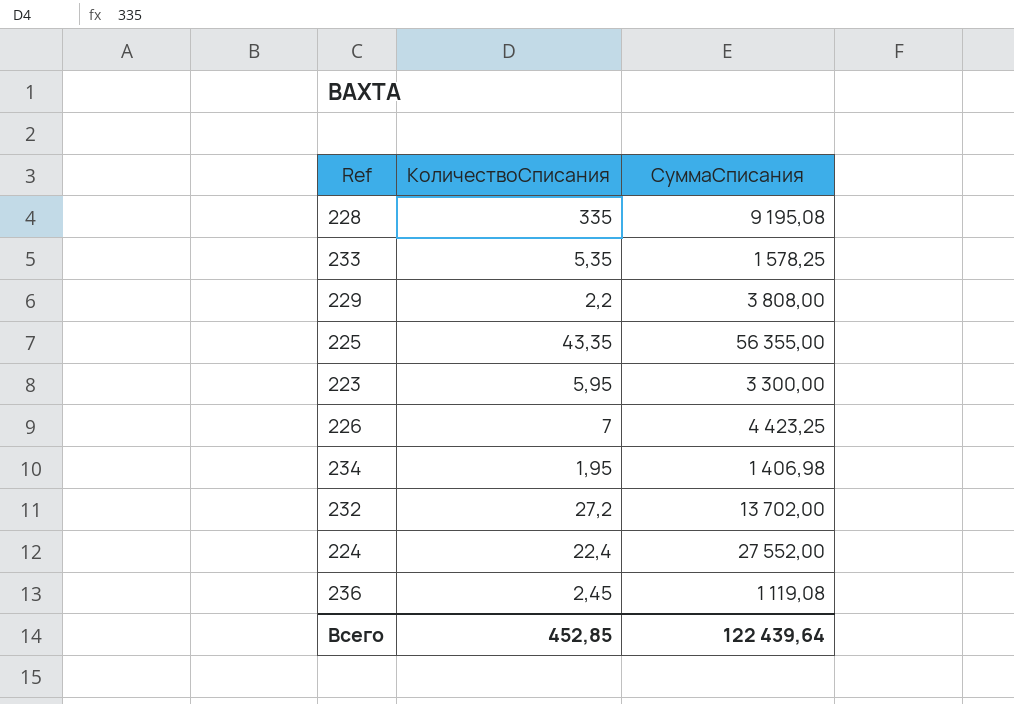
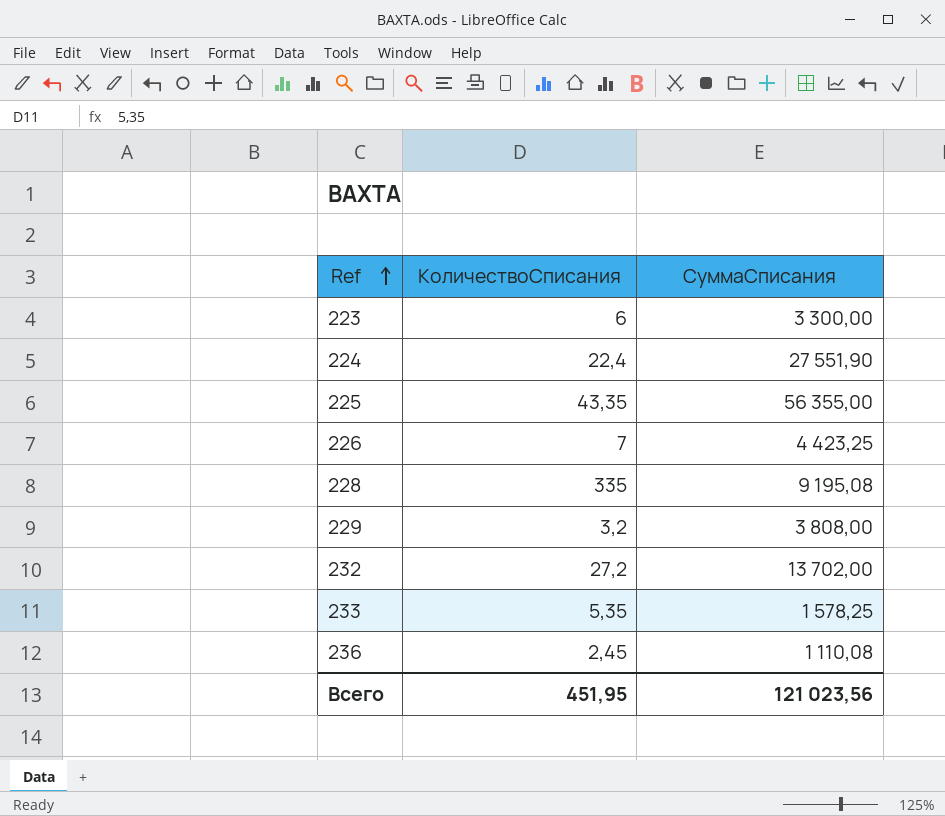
row order: none -> Ref ascending
row 234: 1,95 | 1 406,98 -> none
223 | КоличествоСписания: 5,95 -> 6
224 | СуммаСписания: 27 552,00 -> 27 551,90
229 | КоличествоСписания: 2,2 -> 3,2
236 | СуммаСписания: 1 119,08 -> 1 110,08
Всего | КоличествоСписания: 452,85 -> 451,95
Всего | СуммаСписания: 122 439,64 -> 121 023,56

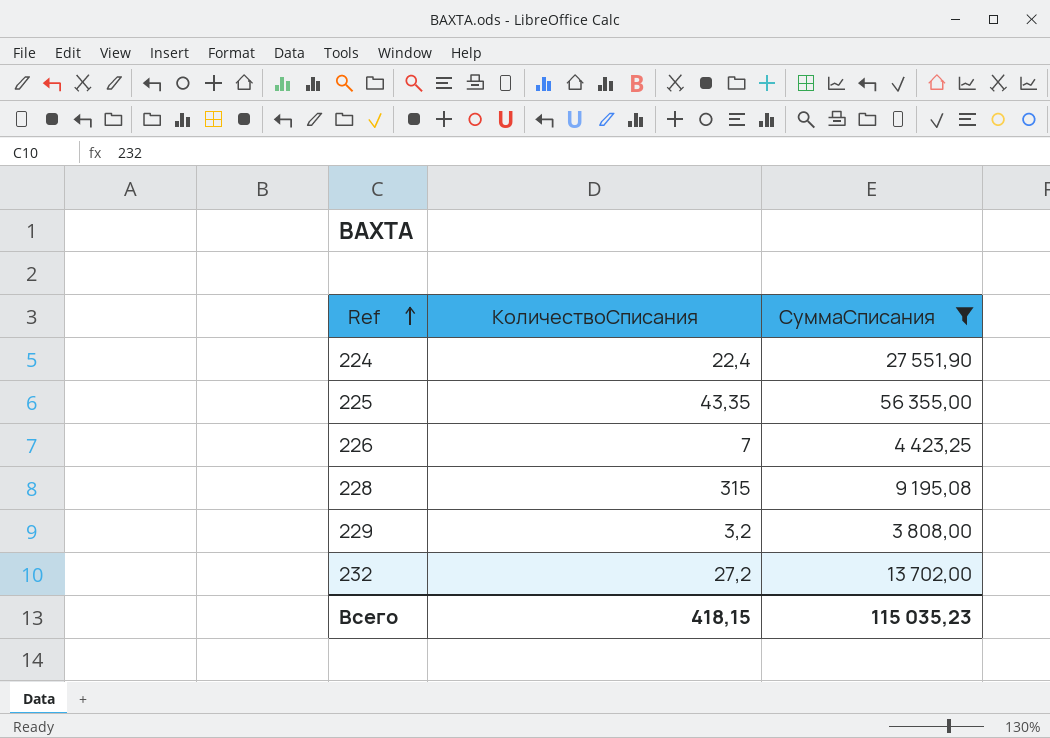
filter: none -> СуммаСписания >= 3 808,00
228 | КоличествоСписания: 335 -> 315
Всего | КоличествоСписания: 451,95 -> 418,15
Всего | СуммаСписания: 121 023,56 -> 115 035,23

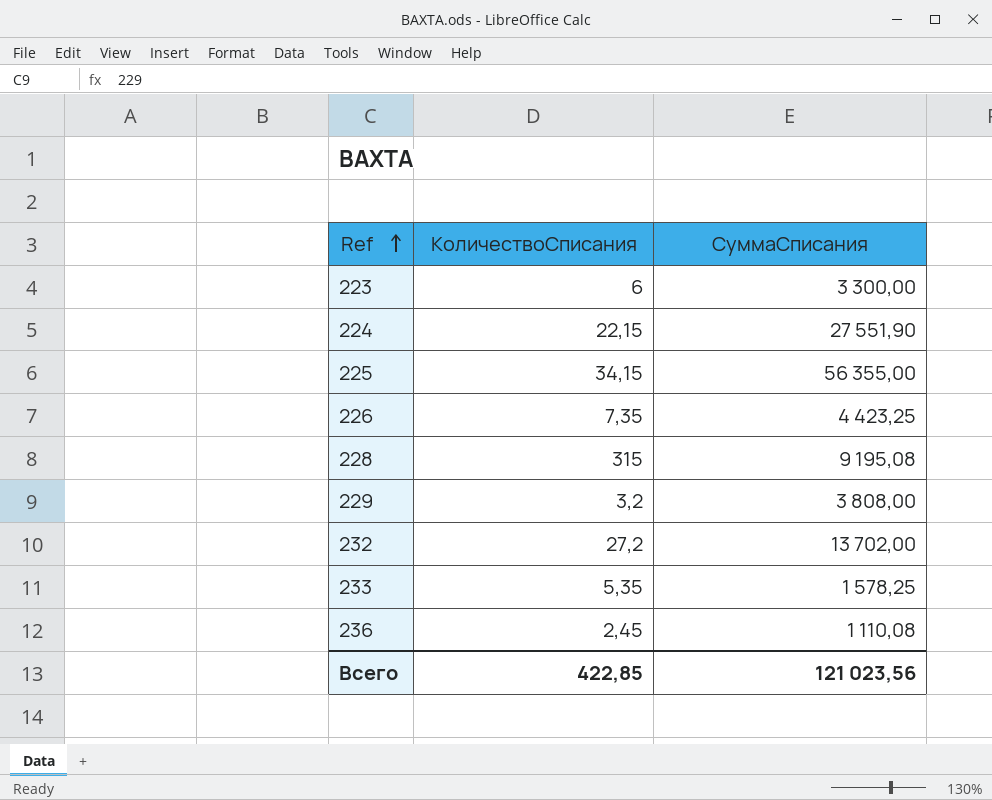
filter: СуммаСписания >= 3 808,00 -> none
224 | КоличествоСписания: 22,4 -> 22,15
225 | КоличествоСписания: 43,35 -> 34,15
226 | КоличествоСписания: 7 -> 7,35
Всего | КоличествоСписания: 418,15 -> 422,85
Всего | СуммаСписания: 115 035,23 -> 121 023,56

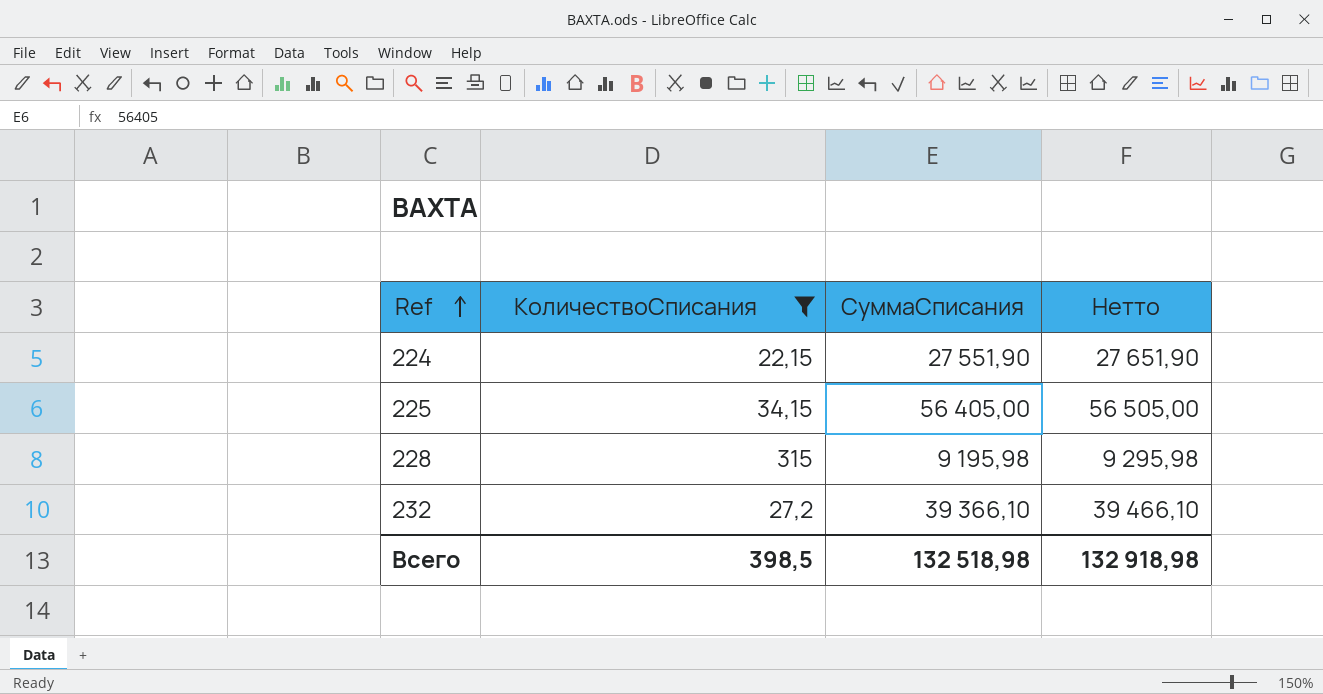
filter: none -> КоличествоСписания >= 22,15
column Нетто | formula: none -> [СуммаСписания] + 100
225 | СуммаСписания: 56 355,00 -> 56 405,00
228 | СуммаСписания: 9 195,08 -> 9 195,98
232 | СуммаСписания: 13 702,00 -> 39 366,10
Всего | КоличествоСписания: 422,85 -> 398,5
Всего | СуммаСписания: 121 023,56 -> 132 518,98

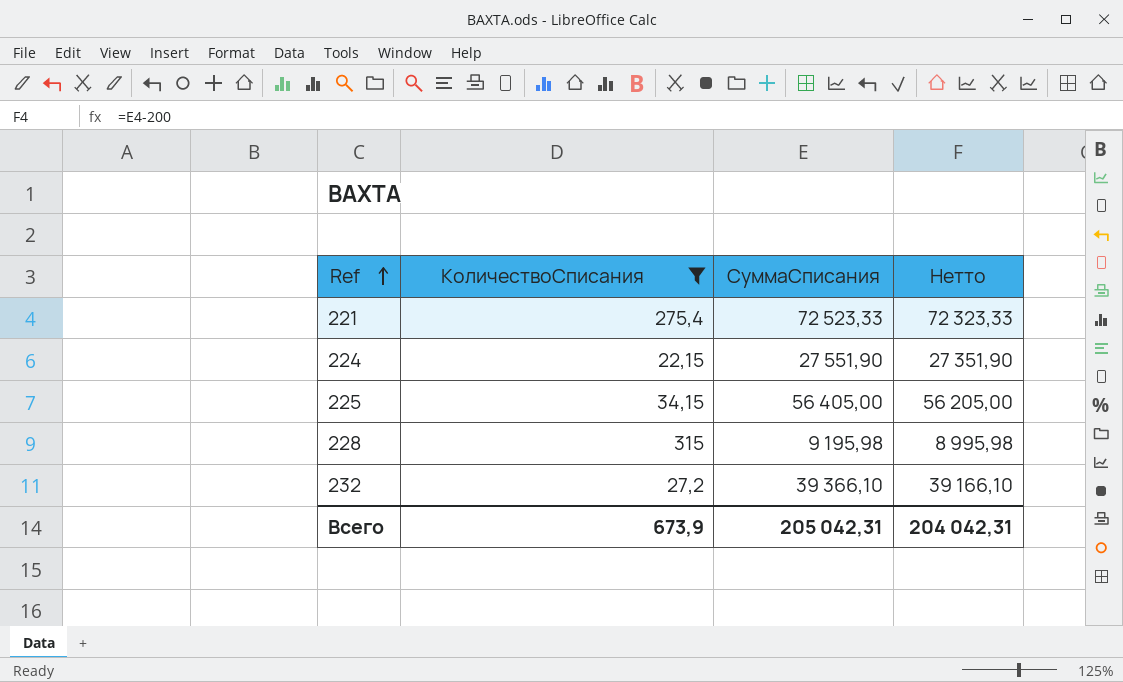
column Нетто | formula: [СуммаСписания] + 100 -> [СуммаСписания] - 200
row 221: none -> 275,4 | 72 523,33 | 72 323,33
Всего | КоличествоСписания: 398,5 -> 673,9
Всего | СуммаСписания: 132 518,98 -> 205 042,31
Всего | Нетто: 132 918,98 -> 204 042,31

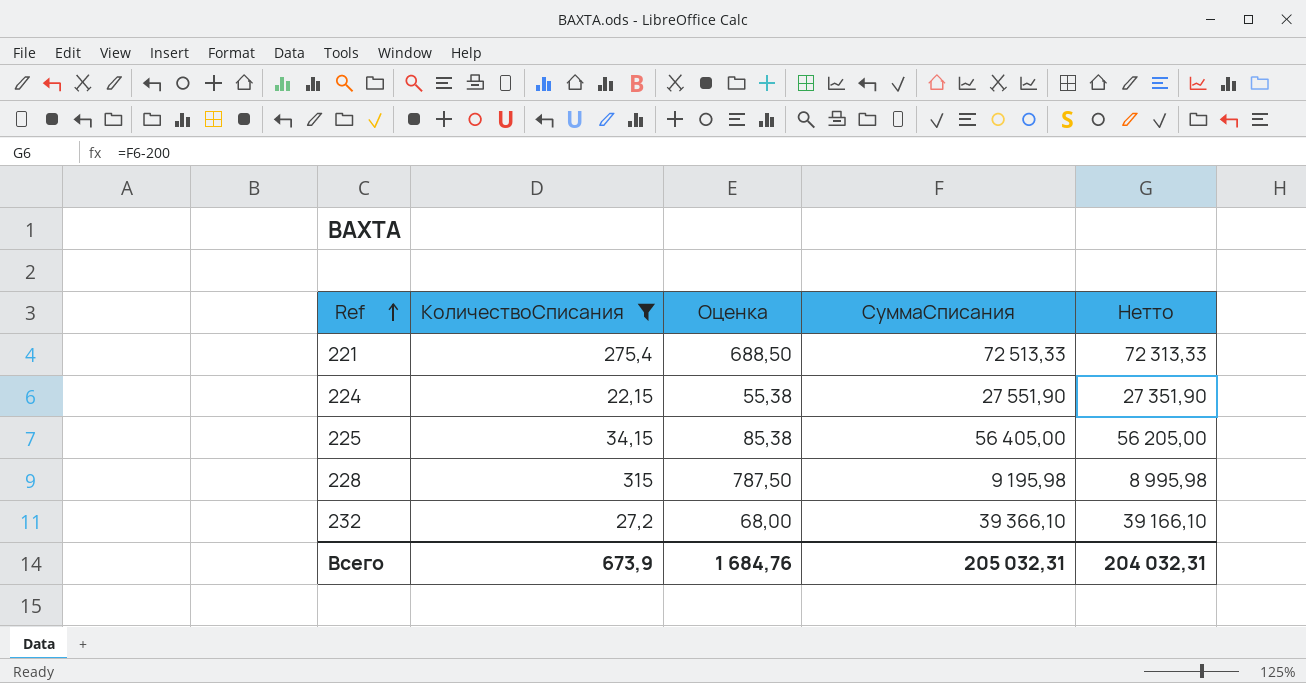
column Оценка | formula: none -> [КоличествоСписания] * 2,5
221 | СуммаСписания: 72 523,33 -> 72 513,33
221 | Нетто: 72 323,33 -> 72 313,33
Всего | СуммаСписания: 205 042,31 -> 205 032,31
Всего | Нетто: 204 042,31 -> 204 032,31

